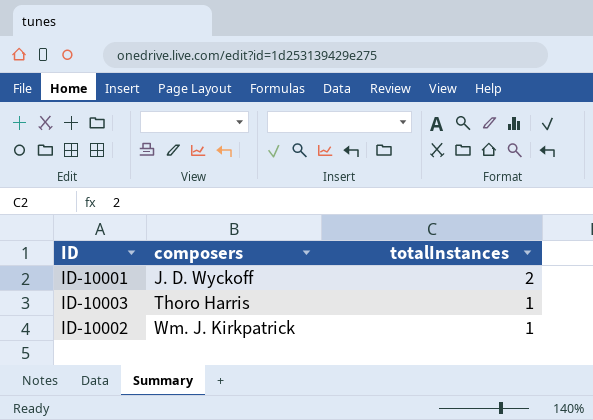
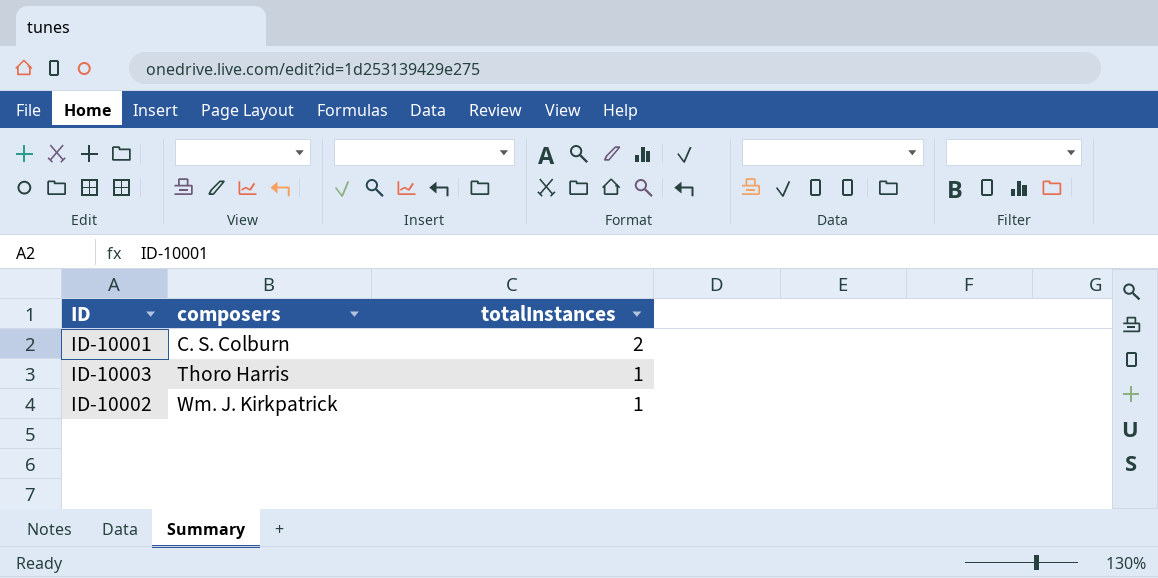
ID-10001 | composers: J. D. Wyckoff -> C. S. Colburn

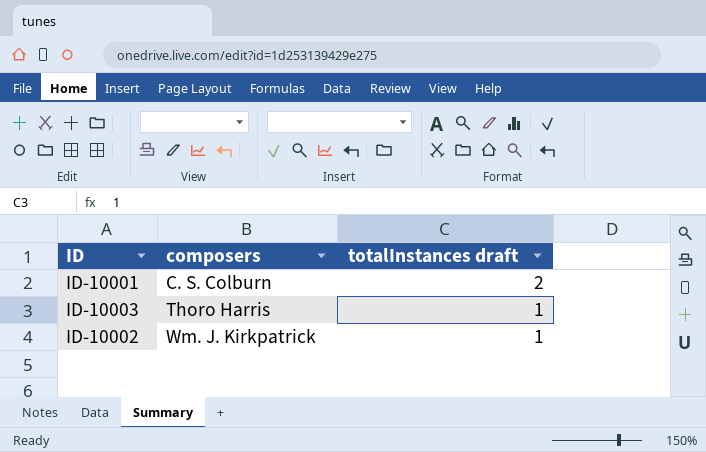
column name: totalInstances -> totalInstances draft

